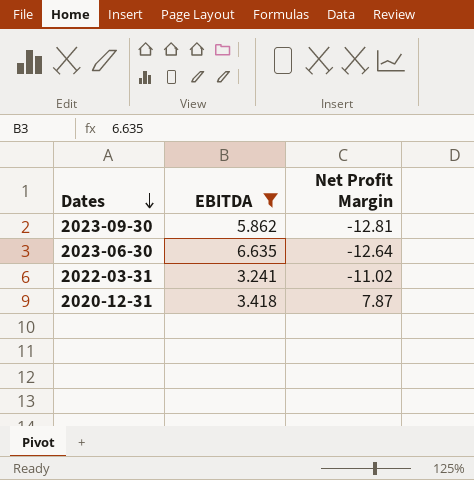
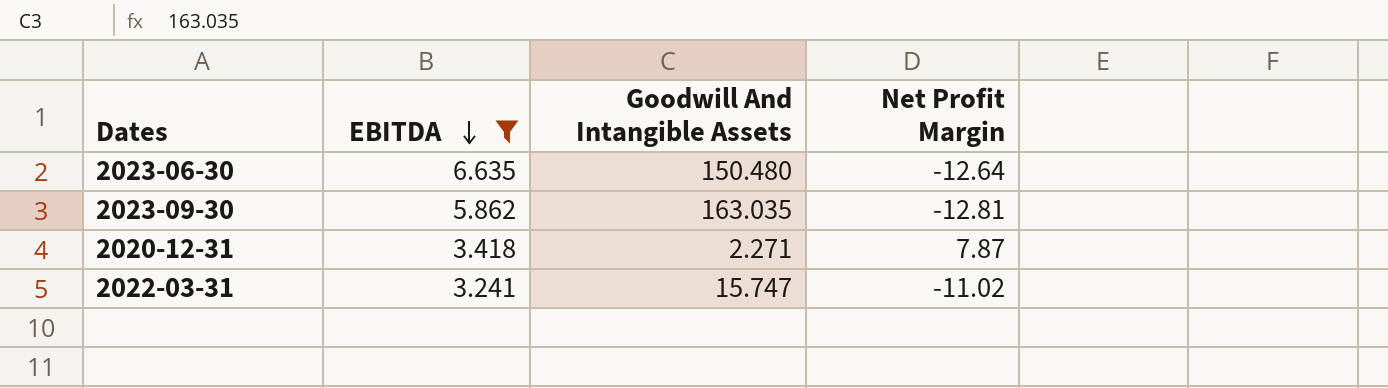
row order: Dates descending -> EBITDA descending
column Goodwill And Intangible Assets | position: none -> 3

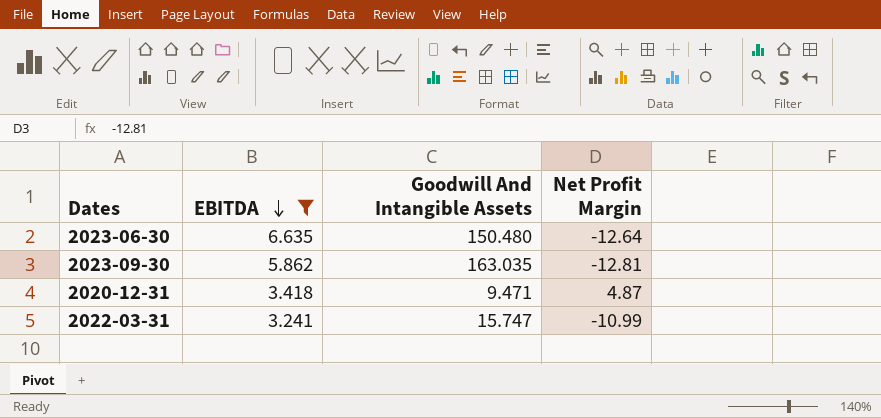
2020-12-31 | Goodwill And Intangible Assets: 2.271 -> 9.471
2020-12-31 | Net Profit Margin: 7.87 -> 4.87
2022-03-31 | Net Profit Margin: -11.02 -> -10.99

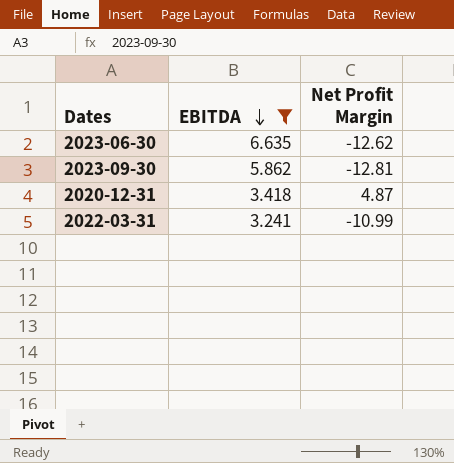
column Goodwill And Intangible Assets | position: 3 -> none
2023-06-30 | Net Profit Margin: -12.64 -> -12.62

